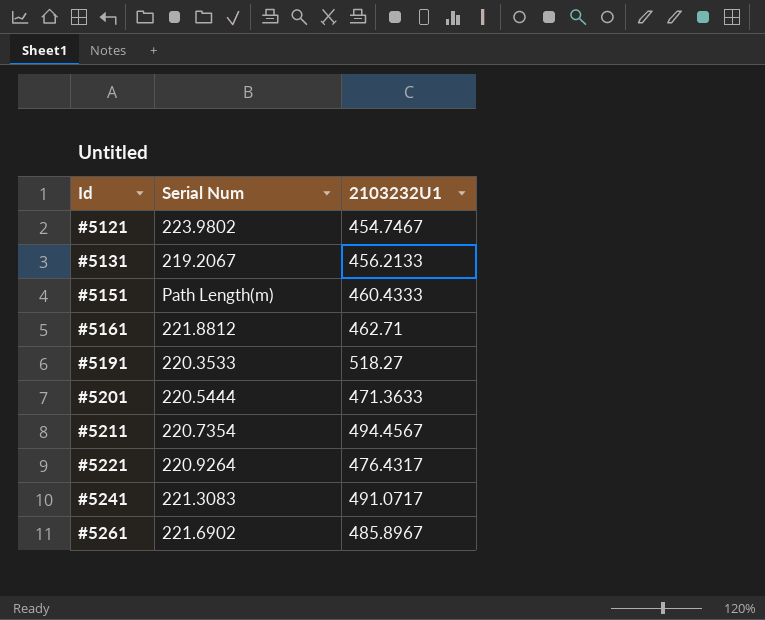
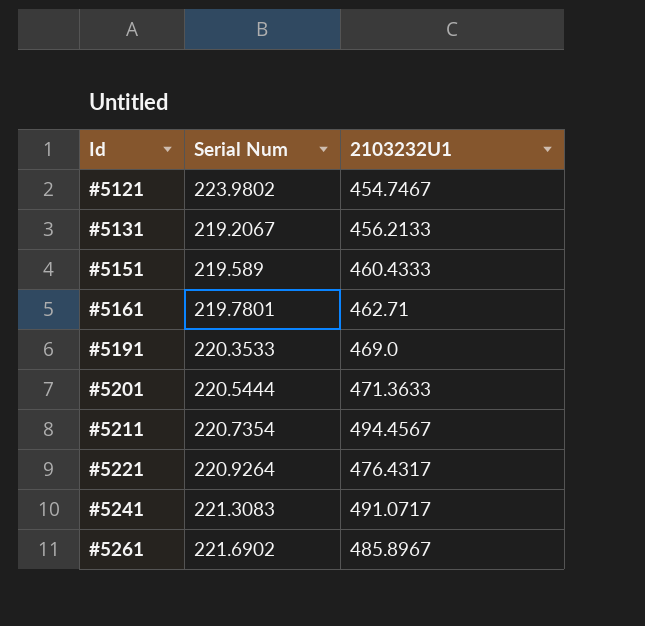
#5151 | Serial Num: Path Length(m) -> 219.589
#5161 | Serial Num: 221.8812 -> 219.7801
#5191 | 2103232U1: 518.27 -> 469.0

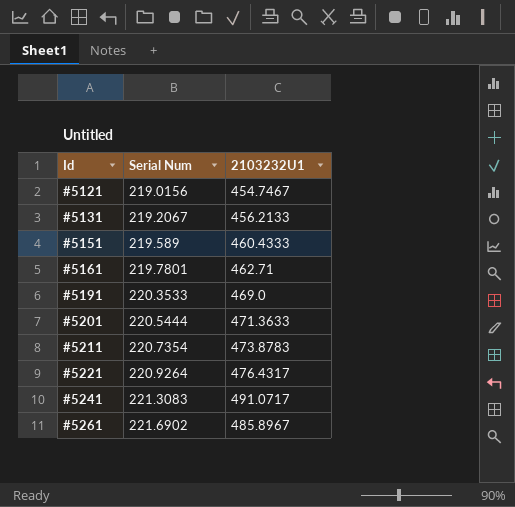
#5121 | Serial Num: 223.9802 -> 219.0156
#5211 | 2103232U1: 494.4567 -> 473.8783

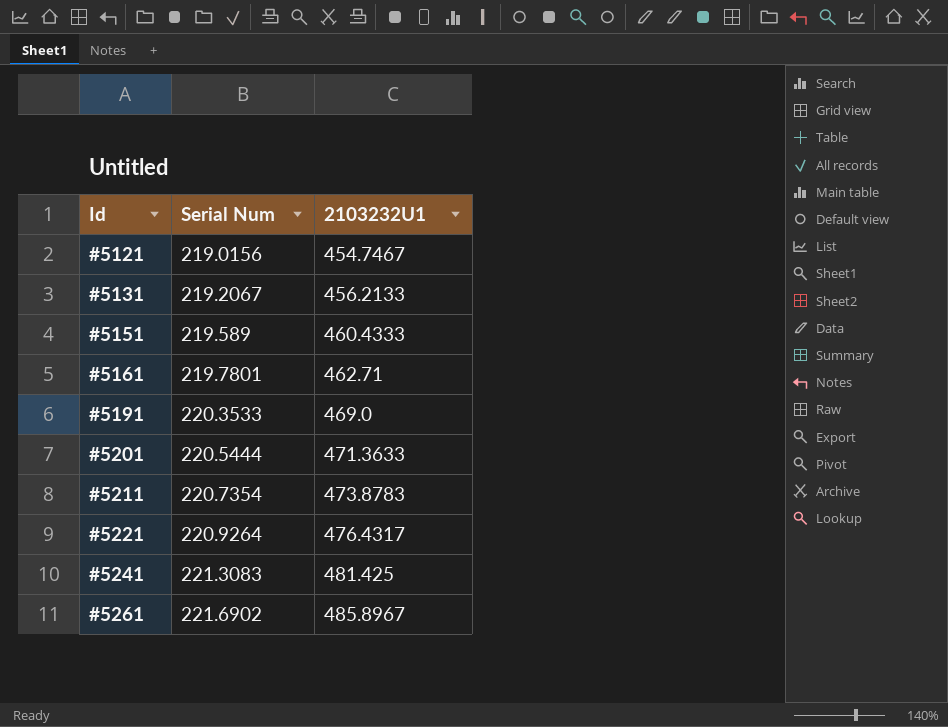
#5241 | 2103232U1: 491.0717 -> 481.425

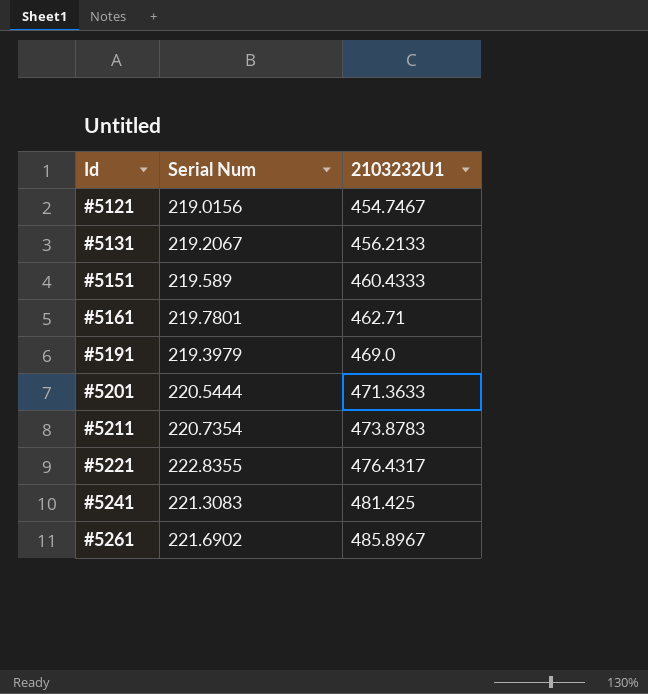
#5191 | Serial Num: 220.3533 -> 219.3979
#5221 | Serial Num: 220.9264 -> 222.8355

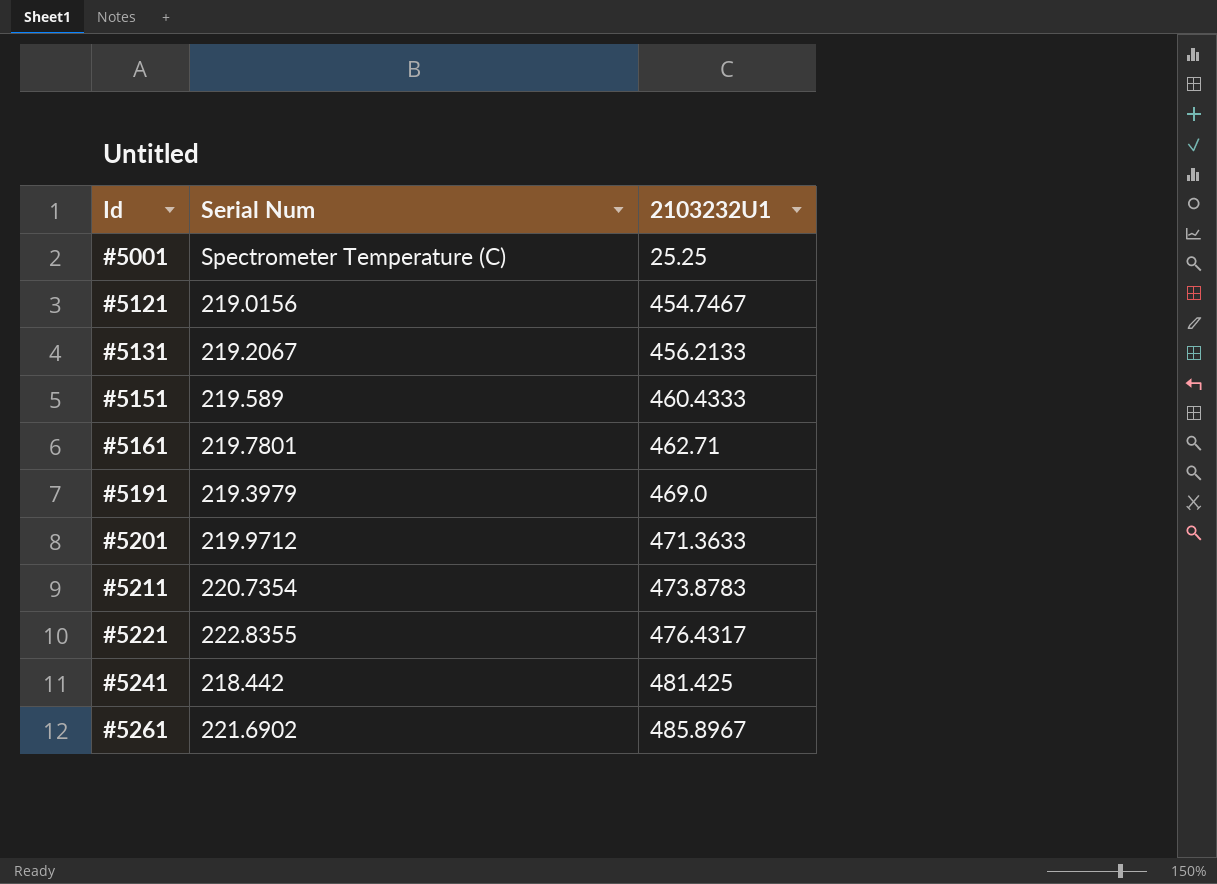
row #5001: none -> Spectrometer Temperature (C) | 25.25
#5201 | Serial Num: 220.5444 -> 219.9712
#5241 | Serial Num: 221.3083 -> 218.442

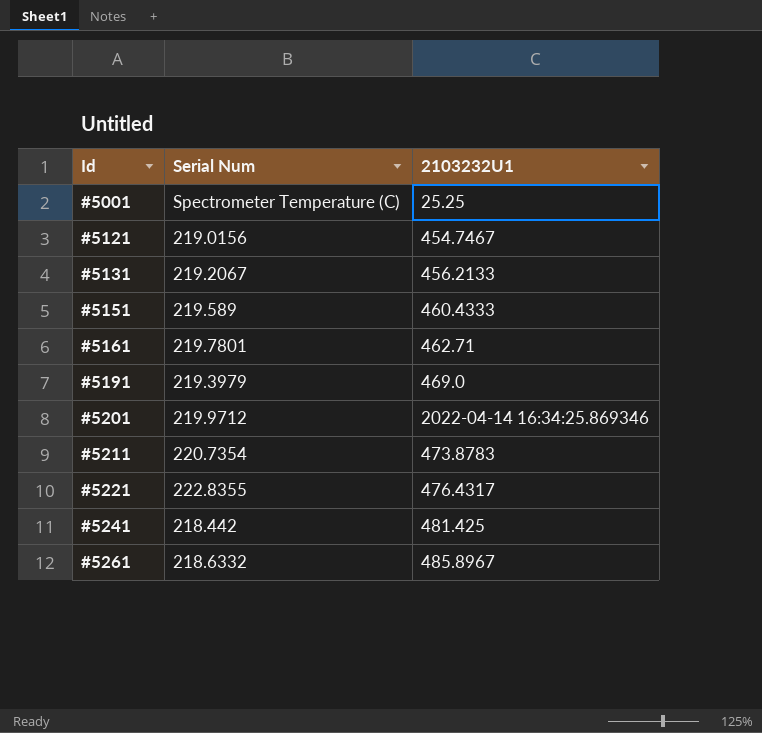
#5201 | 2103232U1: 471.3633 -> 2022-04-14 16:34:25.869346
#5261 | Serial Num: 221.6902 -> 218.6332

